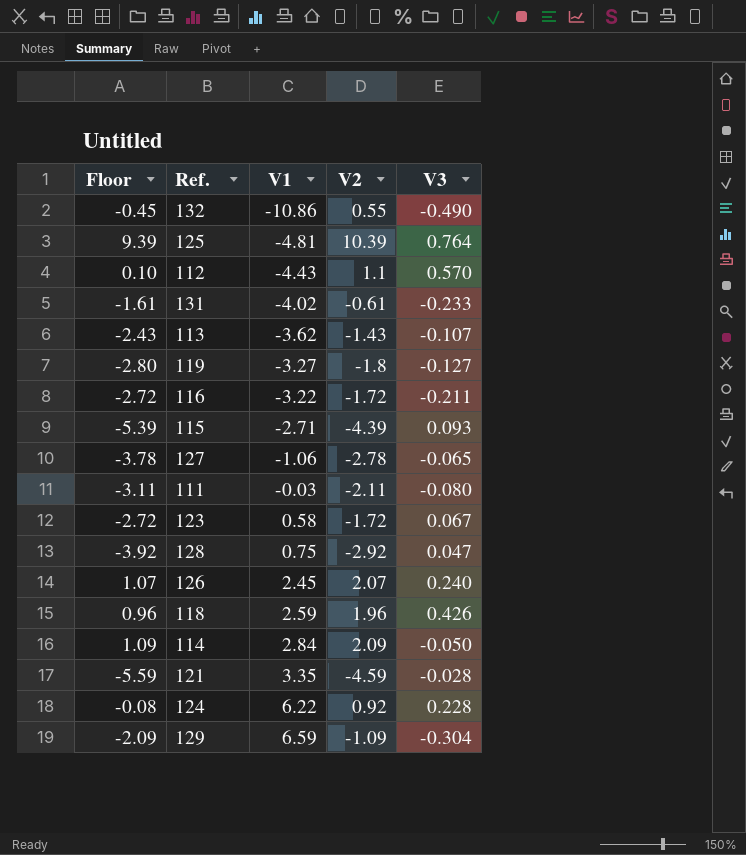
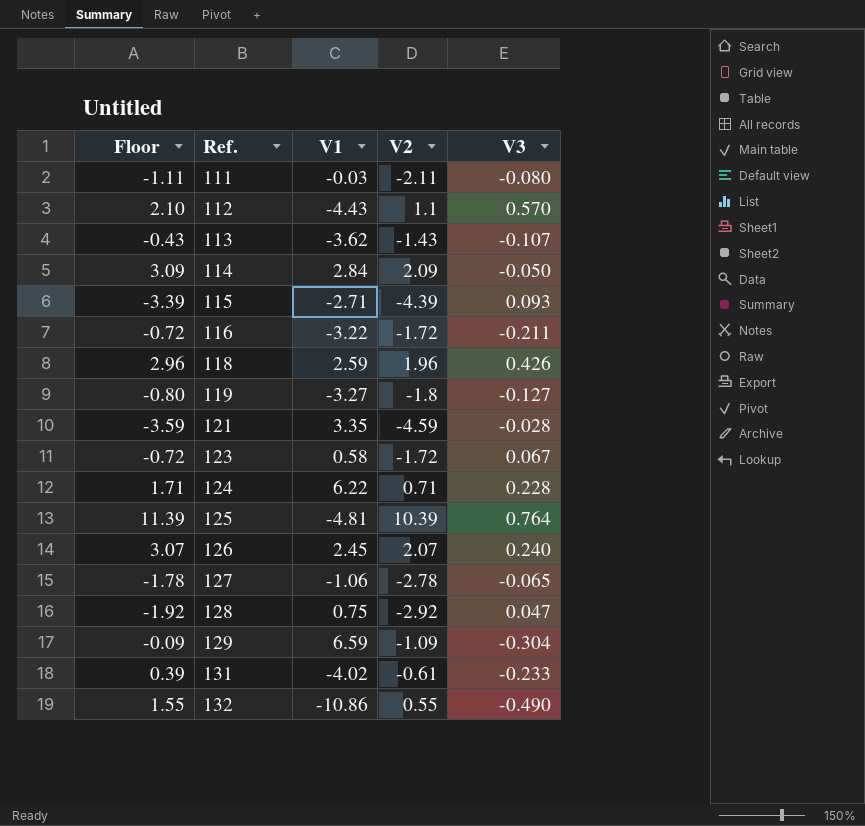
row order: V1 ascending -> Ref. ascending
column Floor | formula: [V2] - 1 -> [V2] + 1
124 | V2: 0.92 -> 0.71

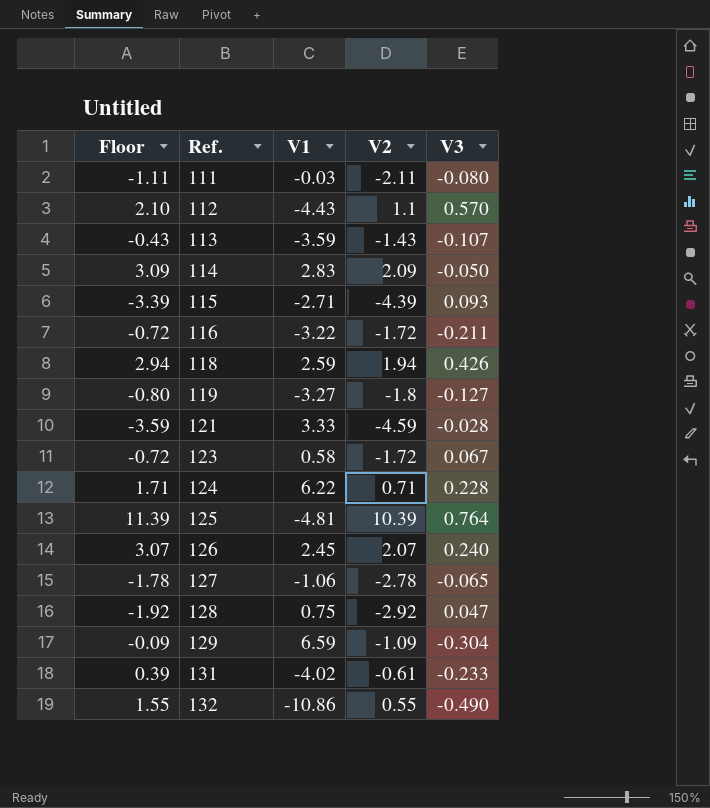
113 | V1: -3.62 -> -3.59
114 | V1: 2.84 -> 2.83
118 | Floor: 2.96 -> 2.94
118 | V2: 1.96 -> 1.94
121 | V1: 3.35 -> 3.33

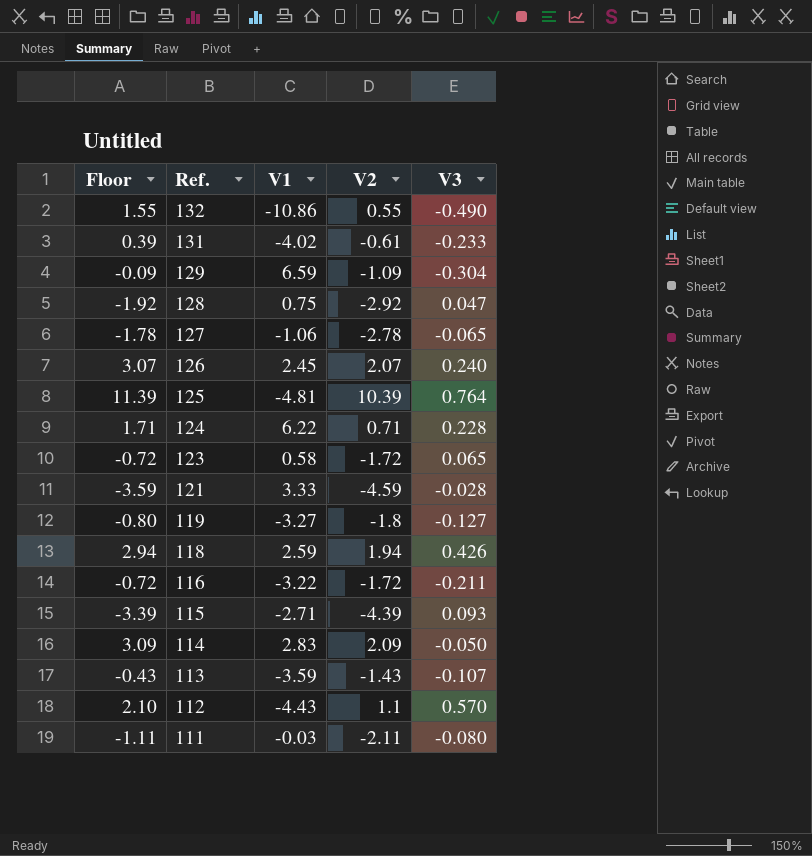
row order: Ref. ascending -> Ref. descending
123 | V3: 0.067 -> 0.065

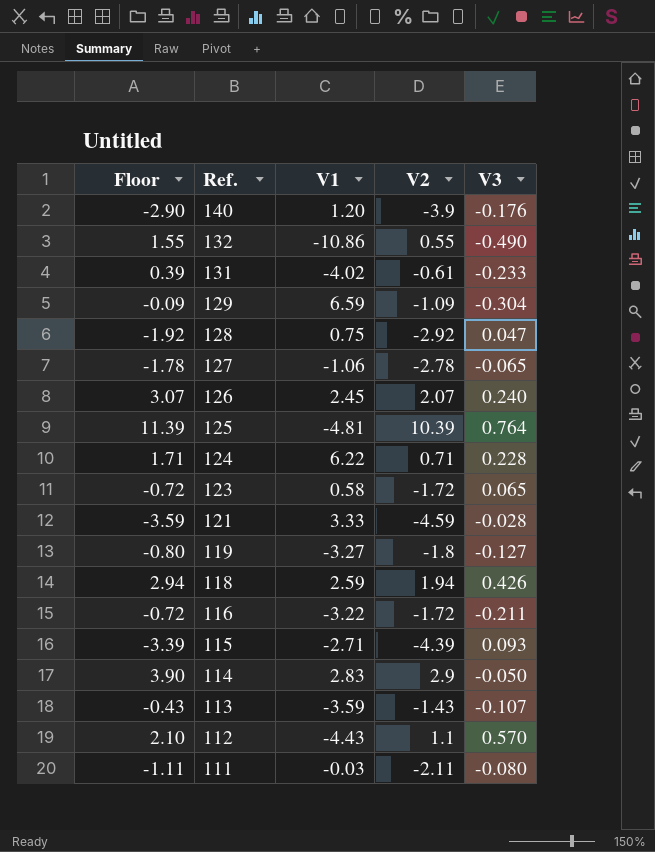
row 140: none -> -2.90 | 1.20 | -3.9 | -0.176
114 | Floor: 3.09 -> 3.90
114 | V2: 2.09 -> 2.9

